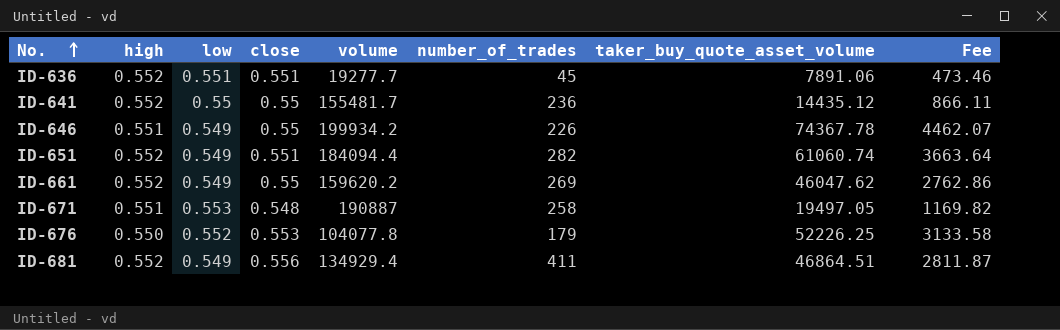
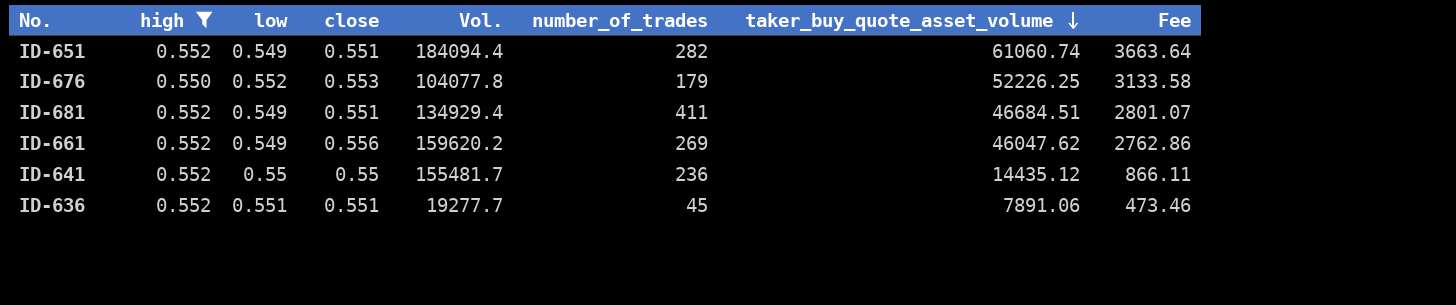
filter: none -> high != 0.551
row order: No. ascending -> taker_buy_quote_asset_volume descending
column name: volume -> Vol.
ID-681 | close: 0.556 -> 0.551
ID-681 | taker_buy_quote_asset_volume: 46864.51 -> 46684.51
ID-681 | Fee: 2811.87 -> 2801.07
ID-661 | close: 0.55 -> 0.556

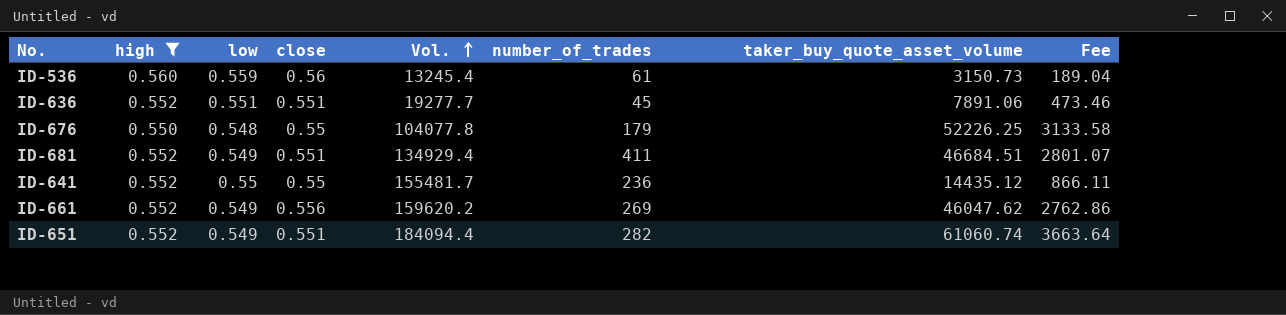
row order: taker_buy_quote_asset_volume descending -> Vol. ascending
row ID-536: none -> 0.560 | 0.559 | 0.56 | 13245.4 | 61 | 3150.73 | 189.04
ID-676 | low: 0.552 -> 0.548
ID-676 | close: 0.553 -> 0.55

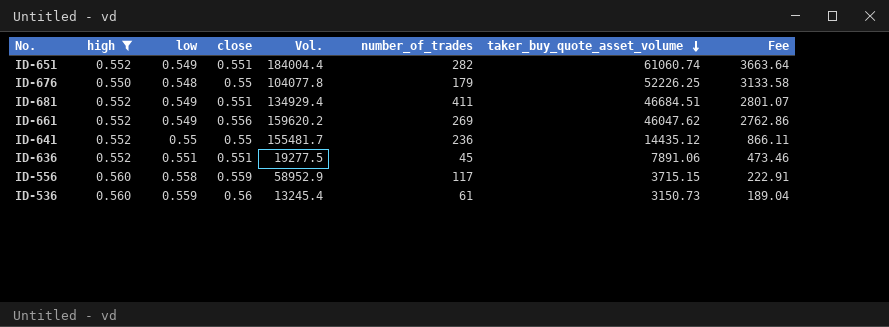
row order: Vol. ascending -> taker_buy_quote_asset_volume descending
ID-651 | Vol.: 184094.4 -> 184004.4
ID-636 | Vol.: 19277.7 -> 19277.5
row ID-556: none -> 0.560 | 0.558 | 0.559 | 58952.9 | 117 | 3715.15 | 222.91

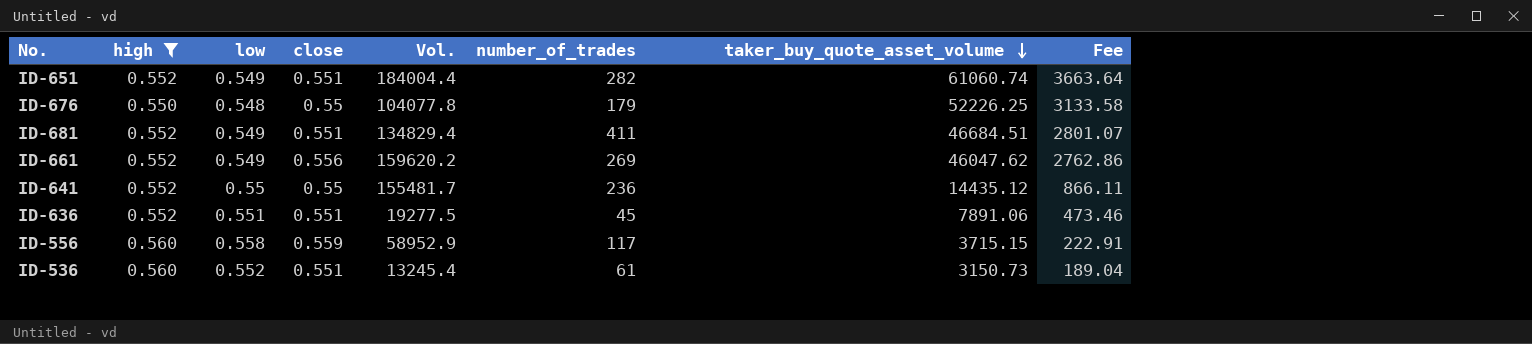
ID-681 | Vol.: 134929.4 -> 134829.4
ID-536 | low: 0.559 -> 0.552
ID-536 | close: 0.56 -> 0.551

